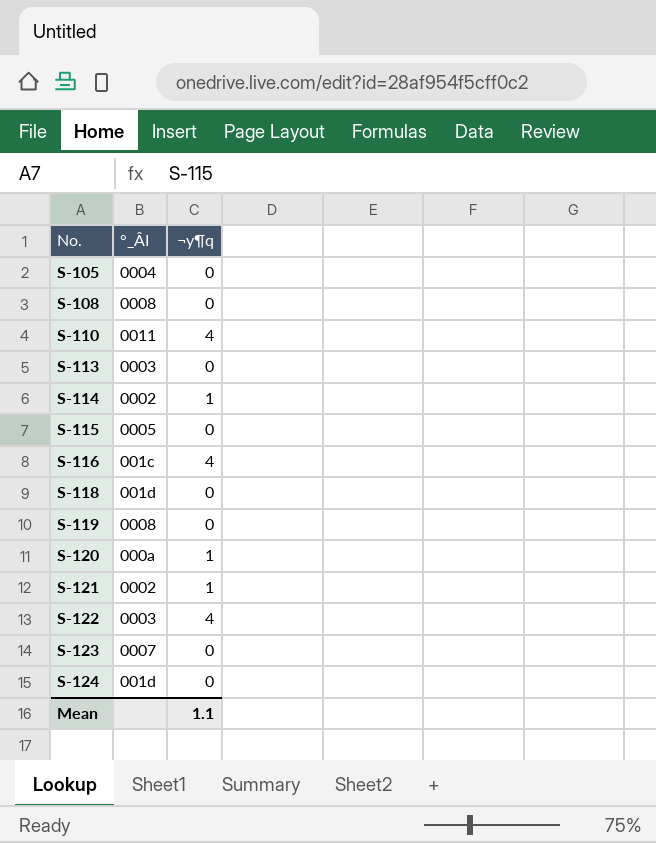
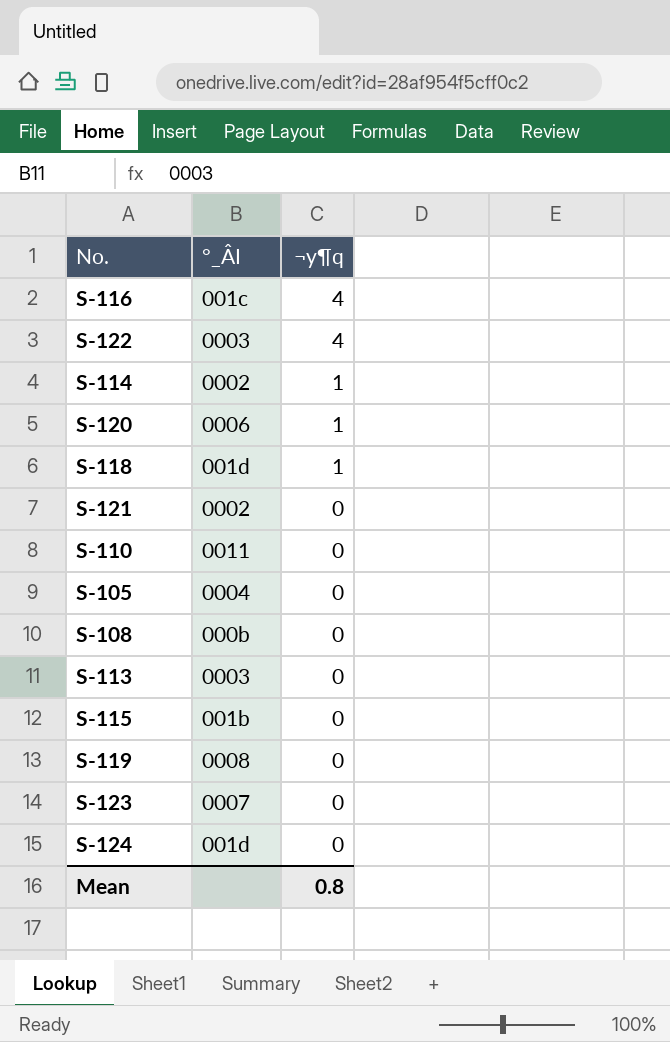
row order: No. ascending -> ¬y¶q descending
S-120 | °_ÂI: 000a -> 0006
S-118 | ¬y¶q: 0 -> 1
S-121 | ¬y¶q: 1 -> 0
S-110 | ¬y¶q: 4 -> 0
S-108 | °_ÂI: 0008 -> 000b
S-115 | °_ÂI: 0005 -> 001b
Mean | ¬y¶q: 1.1 -> 0.8

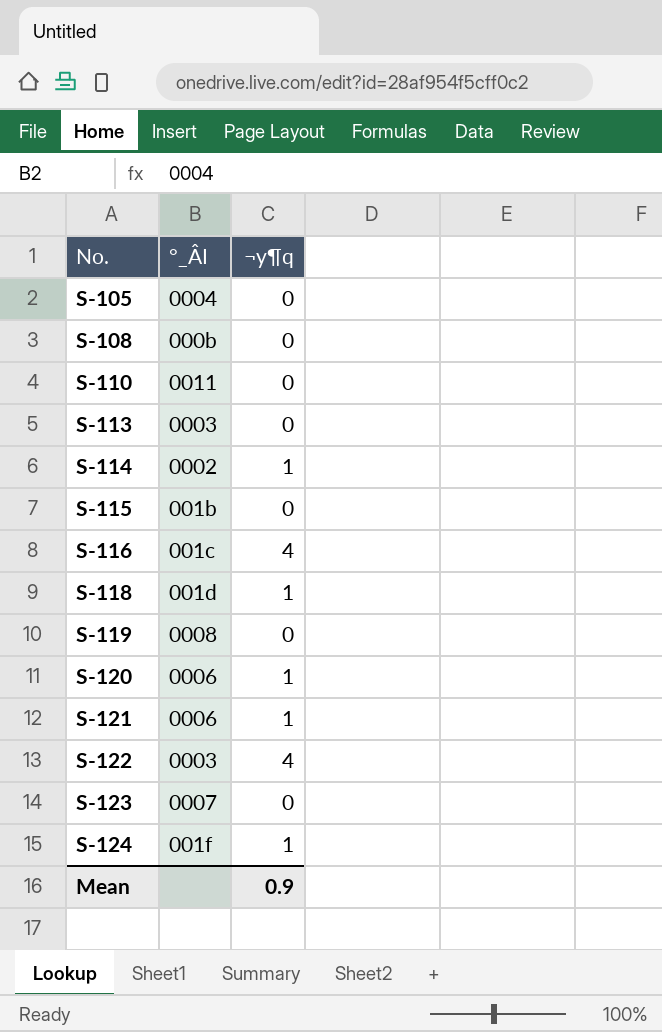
row order: ¬y¶q descending -> No. ascending
S-121 | °_ÂI: 0002 -> 0006
S-121 | ¬y¶q: 0 -> 1
S-124 | °_ÂI: 001d -> 001f
S-124 | ¬y¶q: 0 -> 1
Mean | ¬y¶q: 0.8 -> 0.9

